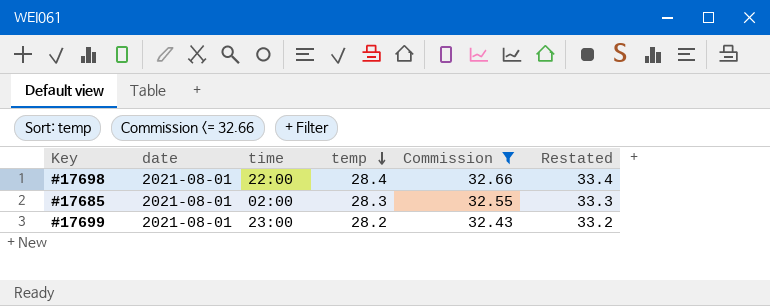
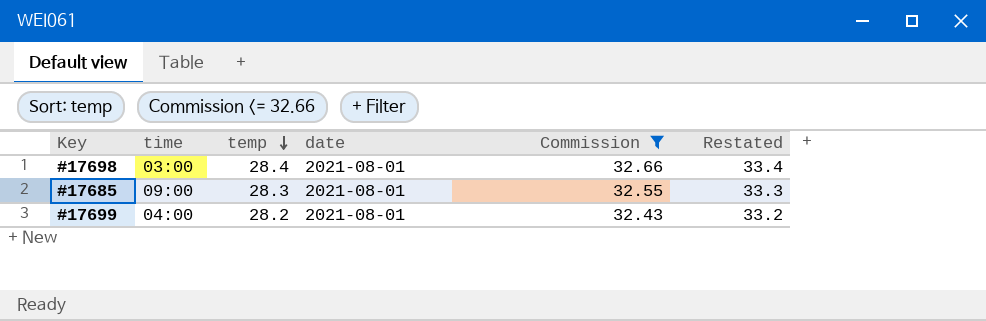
column date | position: 2 -> 4
#17698 | time: 22:00 -> 03:00
#17685 | time: 02:00 -> 09:00
#17699 | time: 23:00 -> 04:00

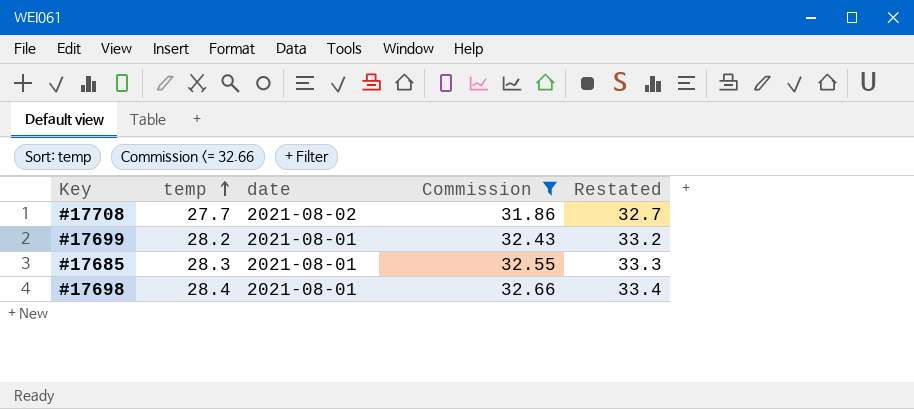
row order: temp descending -> temp ascending
column time | position: 2 -> none
row #17708: none -> 27.7 | 2021-08-02 | 31.86 | 32.7

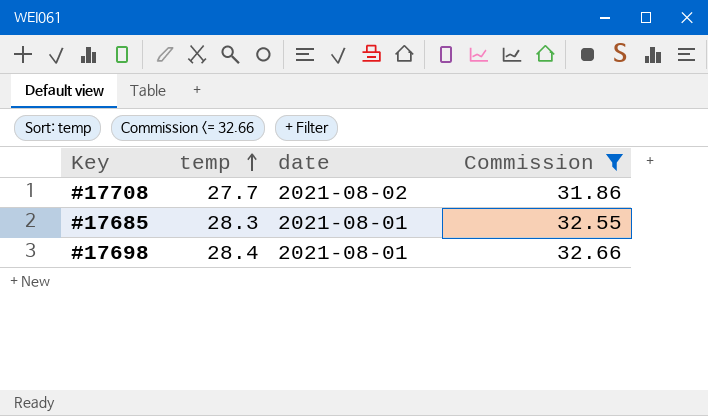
column Restated | formula: [temp] + 5 -> none
row #17699: 28.2 | 2021-08-01 | 32.43 | 33.2 -> none

